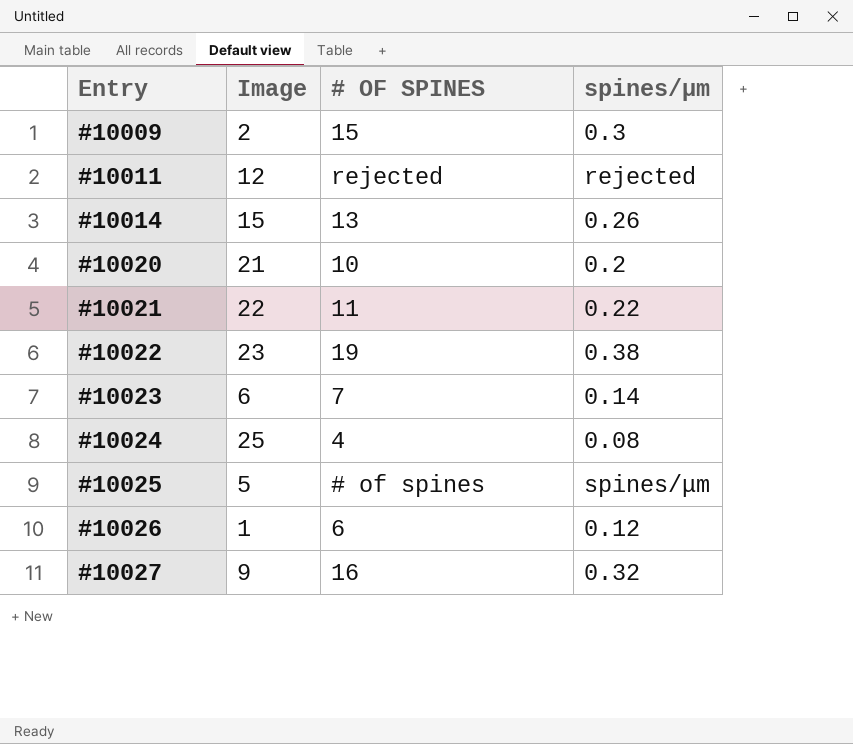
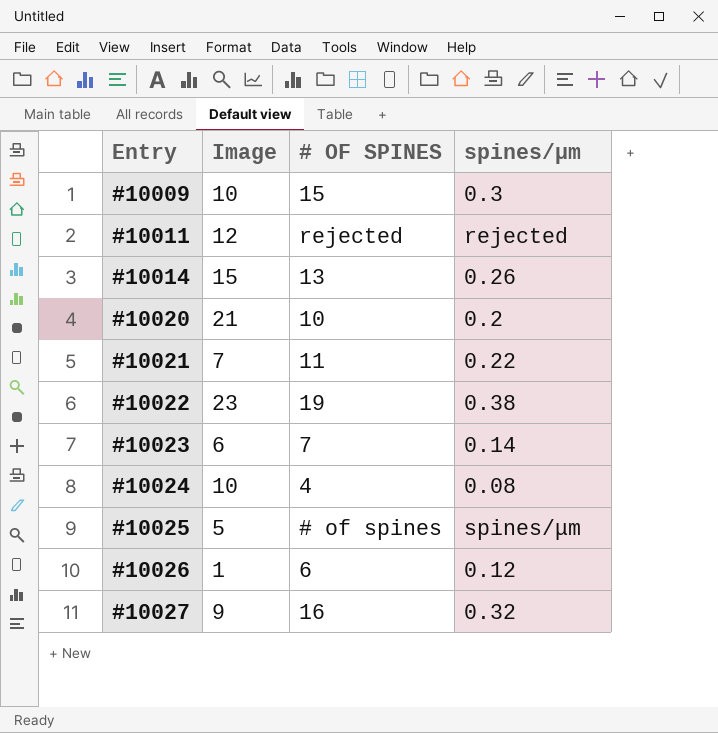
#10009 | Image: 2 -> 10
#10021 | Image: 22 -> 7
#10024 | Image: 25 -> 10

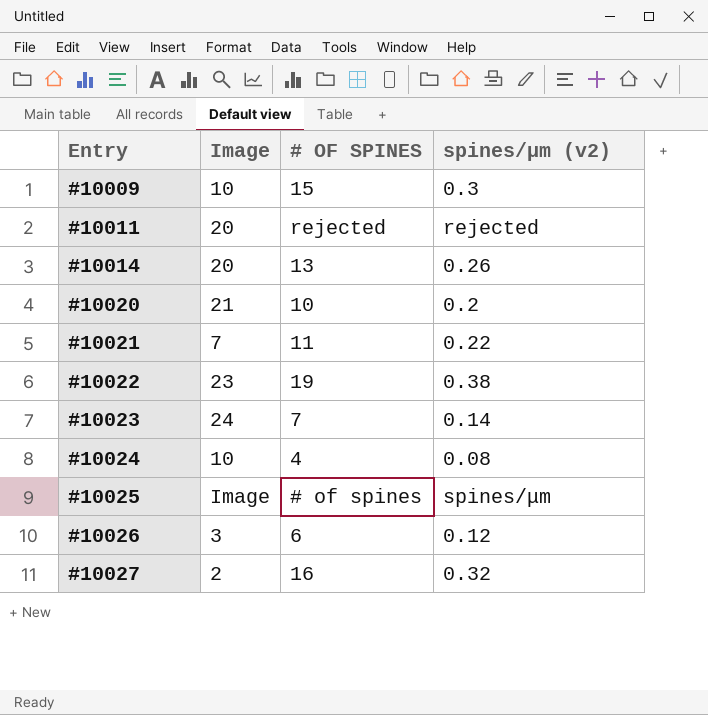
column name: spines/μm -> spines/μm (v2)
#10011 | Image: 12 -> 20
#10014 | Image: 15 -> 20
#10023 | Image: 6 -> 24
#10025 | Image: 5 -> Image
#10026 | Image: 1 -> 3
#10027 | Image: 9 -> 2

